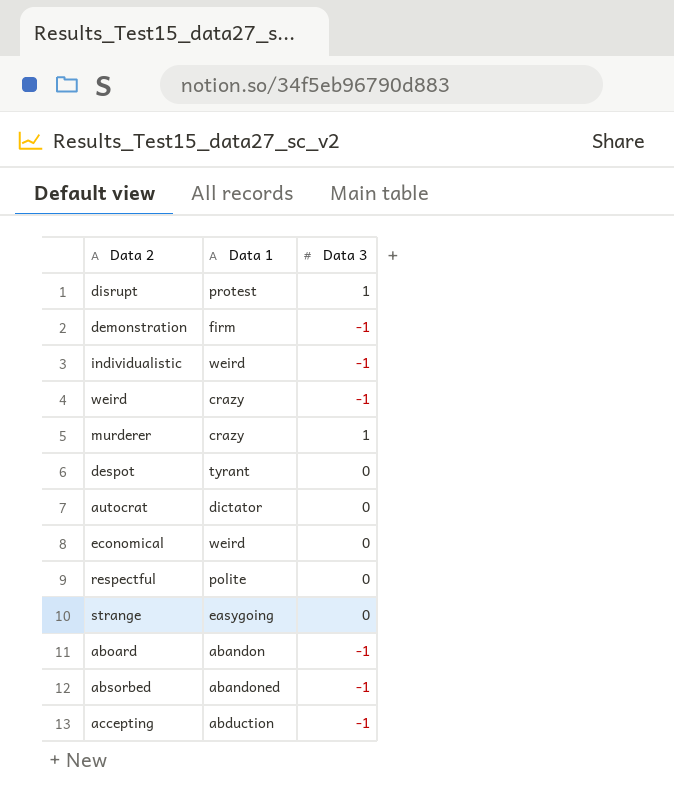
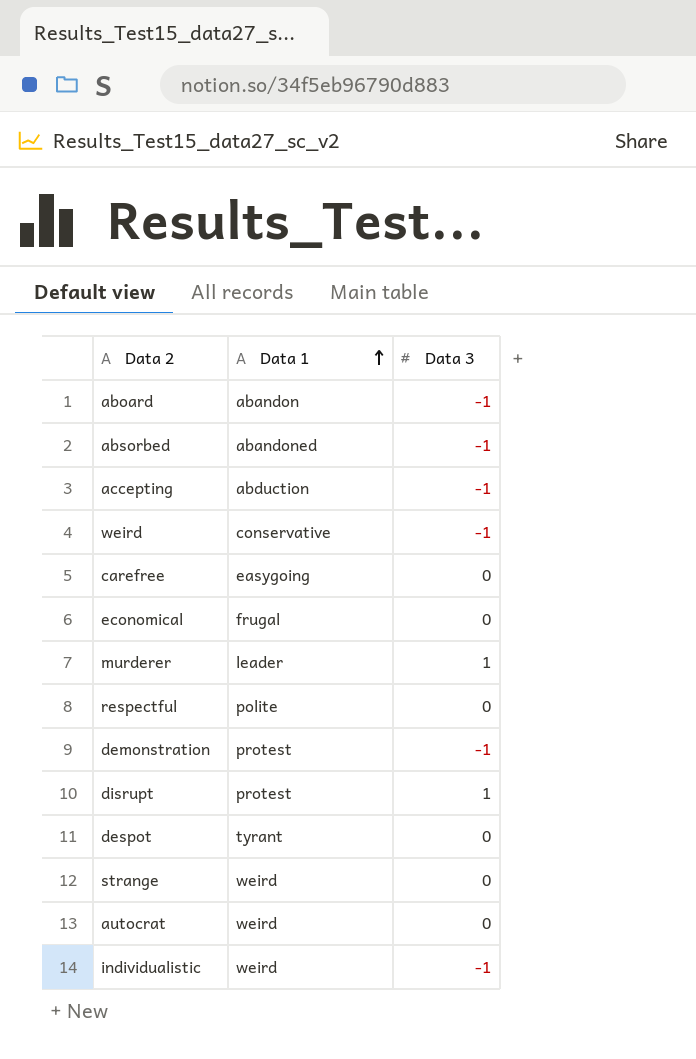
row order: none -> Data 1 ascending
weird | Data 1: crazy -> conservative
row carefree: none -> easygoing | 0
economical | Data 1: weird -> frugal
murderer | Data 1: crazy -> leader
demonstration | Data 1: firm -> protest
strange | Data 1: easygoing -> weird
autocrat | Data 1: dictator -> weird

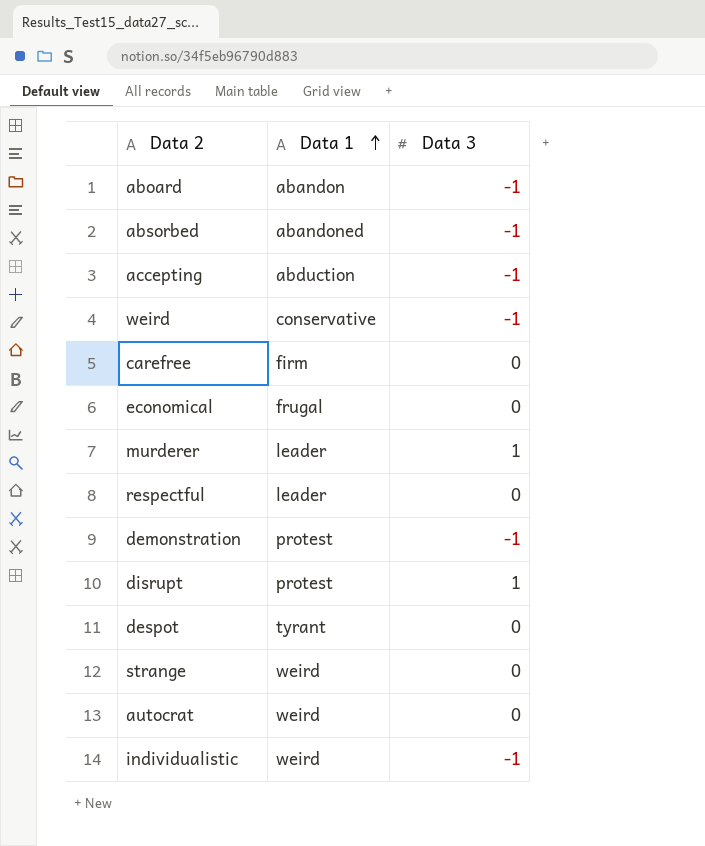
carefree | Data 1: easygoing -> firm
respectful | Data 1: polite -> leader

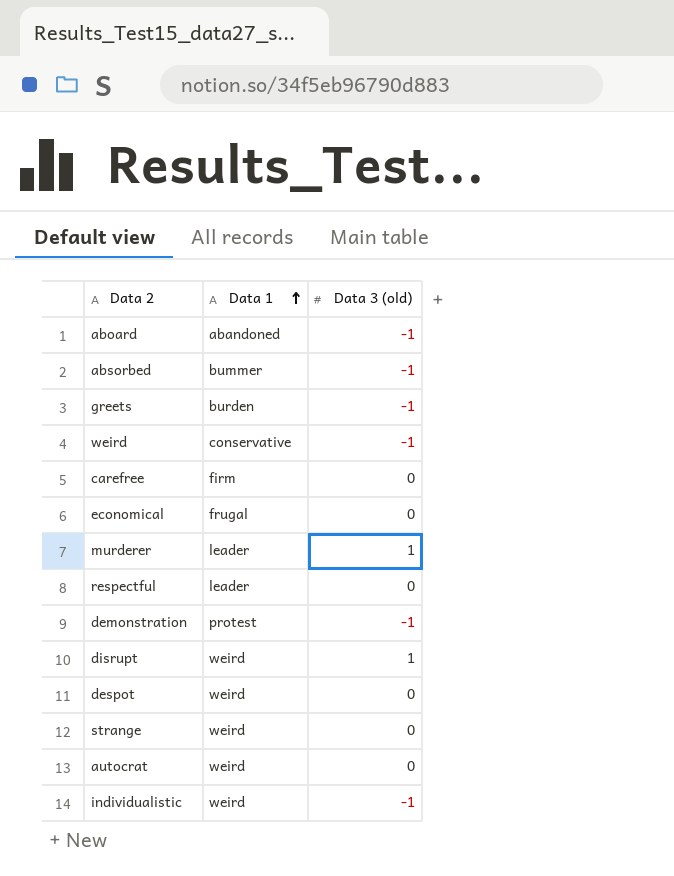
column name: Data 3 -> Data 3 (old)
row accepting: abduction | -1 -> none
aboard | Data 1: abandon -> abandoned
absorbed | Data 1: abandoned -> bummer
row greets: none -> burden | -1
disrupt | Data 1: protest -> weird
despot | Data 1: tyrant -> weird

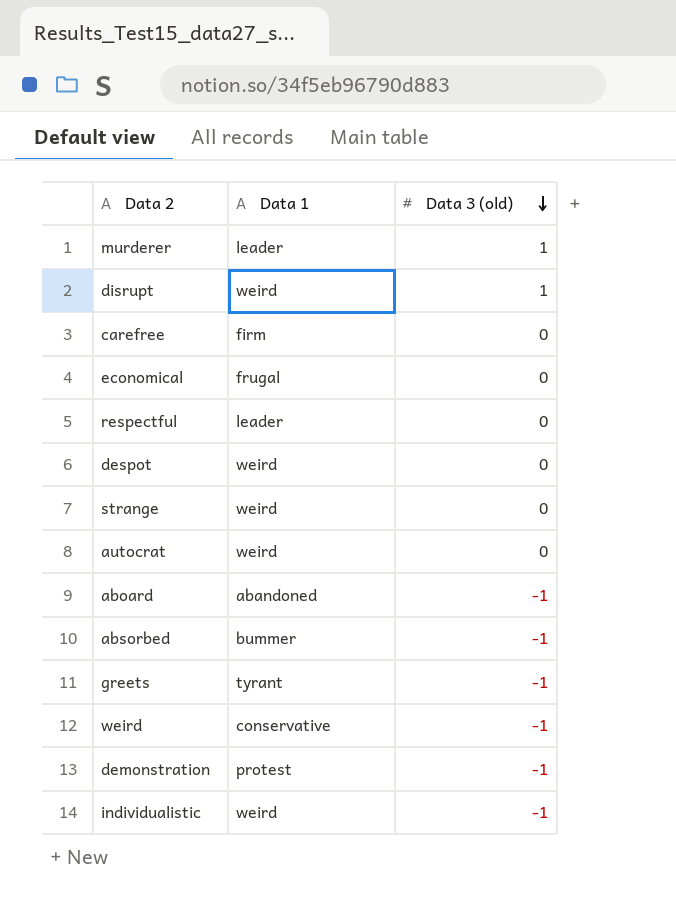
row order: Data 1 ascending -> Data 3 (old) descending
greets | Data 1: burden -> tyrant

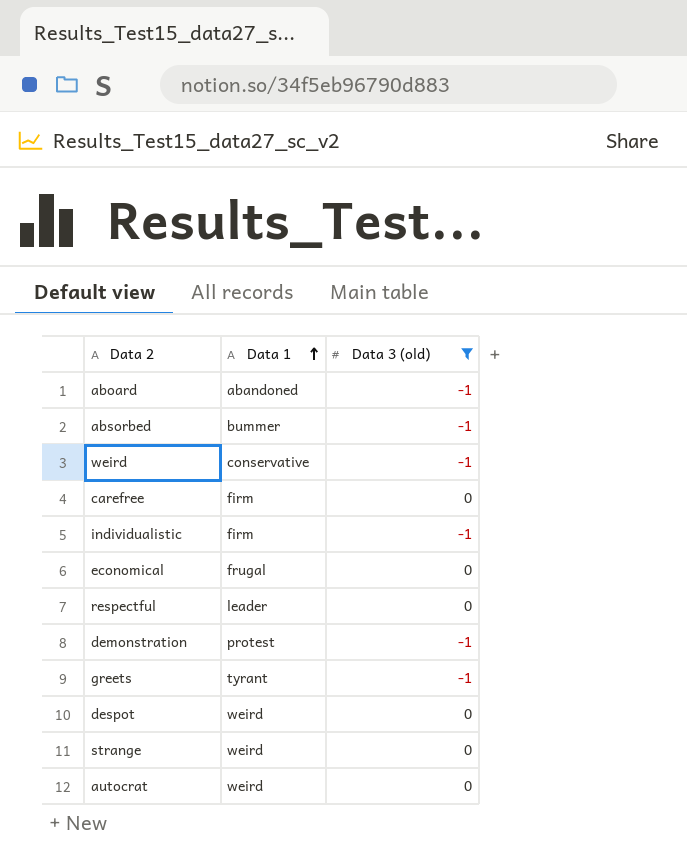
filter: none -> Data 3 (old) != 1
row order: Data 3 (old) descending -> Data 1 ascending
individualistic | Data 1: weird -> firm

